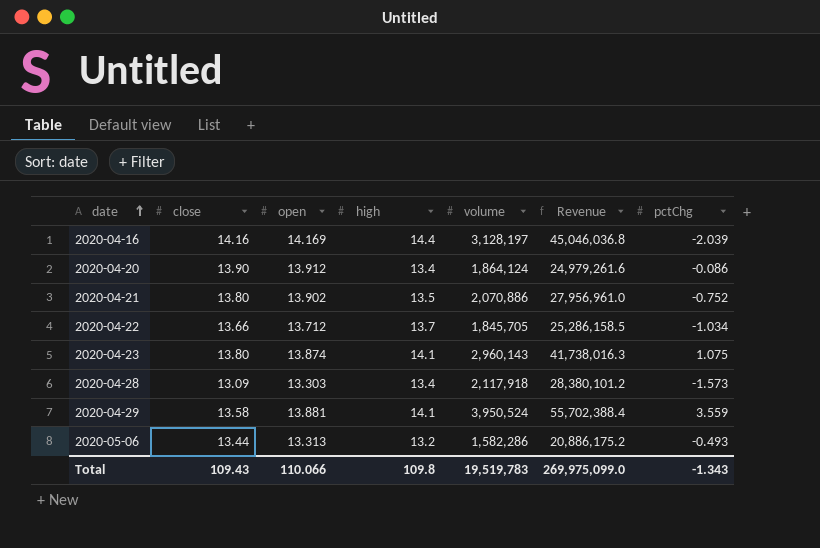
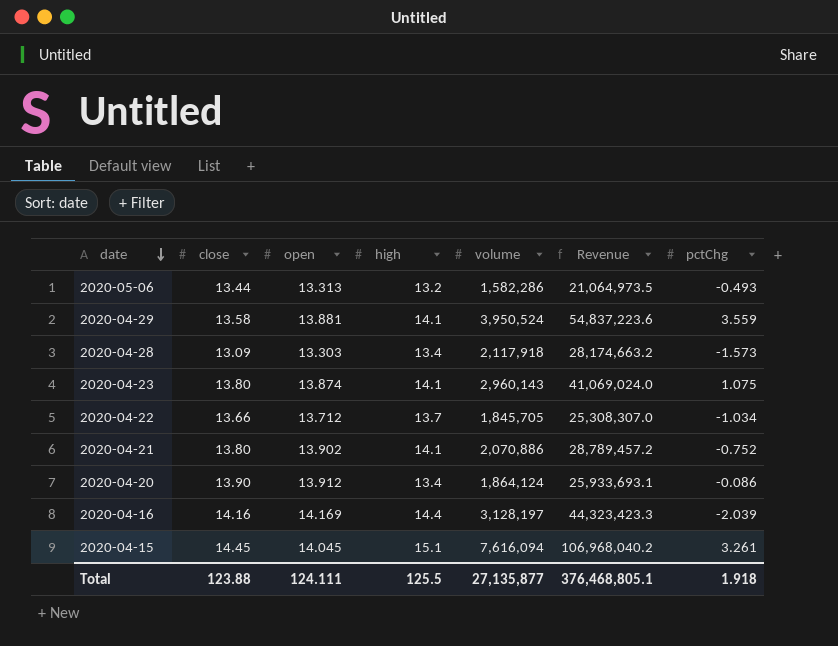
row order: date ascending -> date descending
column Revenue | formula: [high] * [volume] -> [open] * [volume]
2020-04-21 | high: 13.5 -> 14.1
row 2020-04-15: none -> 14.45 | 14.045 | 15.1 | 7,616,094 | 106,968,040.2 | 3.261
Total | close: 109.43 -> 123.88
Total | open: 110.066 -> 124.111
Total | high: 109.8 -> 125.5
Total | volume: 19,519,783 -> 27,135,877
Total | Revenue: 269,975,099.0 -> 376,468,805.1
Total | pctChg: -1.343 -> 1.918

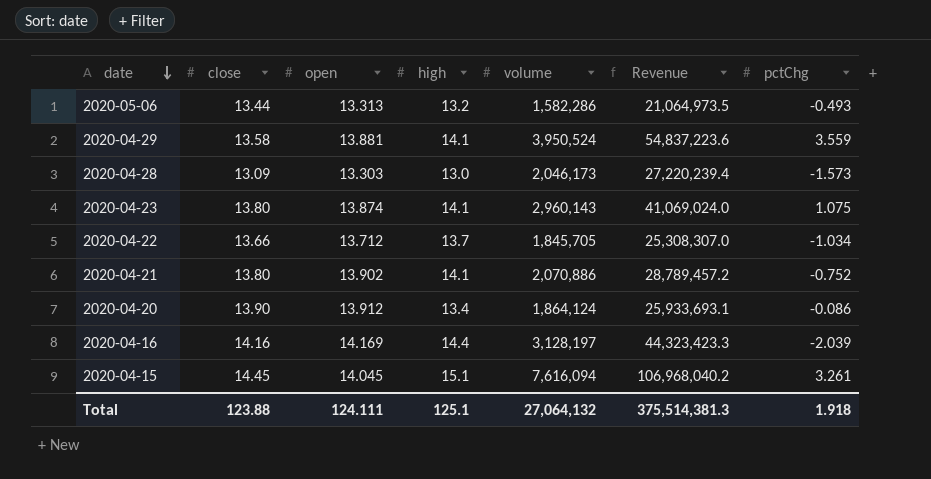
2020-04-28 | high: 13.4 -> 13.0
2020-04-28 | volume: 2,117,918 -> 2,046,173
2020-04-28 | Revenue: 28,174,663.2 -> 27,220,239.4
Total | high: 125.5 -> 125.1
Total | volume: 27,135,877 -> 27,064,132
Total | Revenue: 376,468,805.1 -> 375,514,381.3

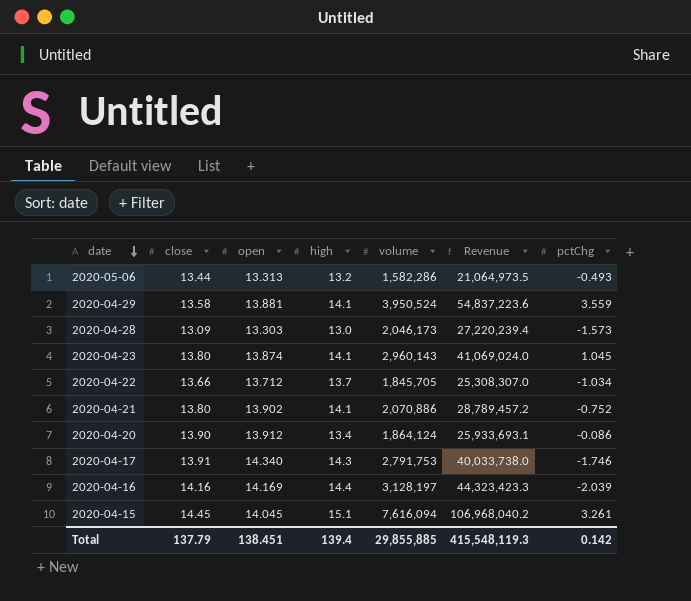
2020-04-23 | pctChg: 1.075 -> 1.045
row 2020-04-17: none -> 13.91 | 14.340 | 14.3 | 2,791,753 | 40,033,738.0 | -1.746
Total | close: 123.88 -> 137.79
Total | open: 124.111 -> 138.451
Total | high: 125.1 -> 139.4
Total | volume: 27,064,132 -> 29,855,885
Total | Revenue: 375,514,381.3 -> 415,548,119.3
Total | pctChg: 1.918 -> 0.142

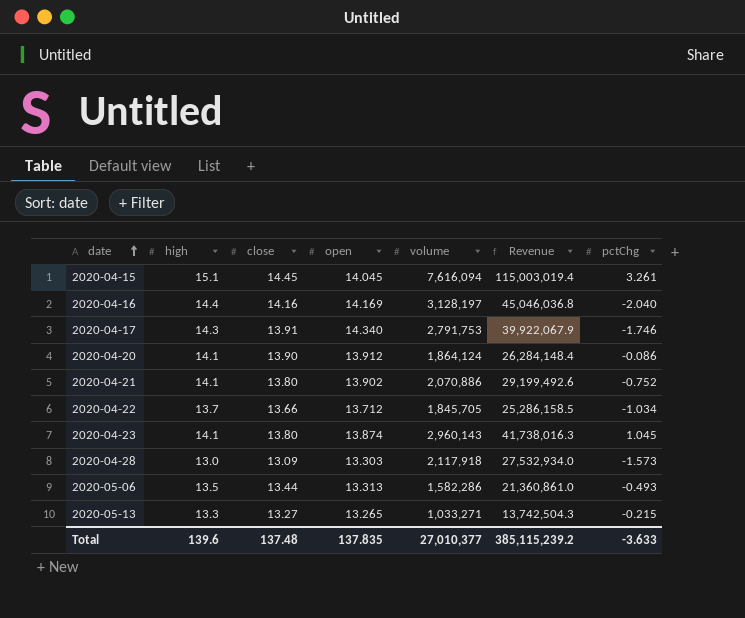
row order: date descending -> date ascending
column high | position: 4 -> 2
column Revenue | formula: [open] * [volume] -> [high] * [volume]
row 2020-04-29: 13.58 | 13.881 | 14.1 | 3,950,524 | 54,837,223.6 | 3.559 -> none
2020-04-16 | pctChg: -2.039 -> -2.040
2020-04-20 | high: 13.4 -> 14.1
2020-04-28 | volume: 2,046,173 -> 2,117,918
2020-05-06 | high: 13.2 -> 13.5
row 2020-05-13: none -> 13.3 | 13.27 | 13.265 | 1,033,271 | 13,742,504.3 | -0.215
Total | high: 139.4 -> 139.6
Total | close: 137.79 -> 137.48
Total | open: 138.451 -> 137.835
Total | volume: 29,855,885 -> 27,010,377
Total | Revenue: 415,548,119.3 -> 385,115,239.2
Total | pctChg: 0.142 -> -3.633

